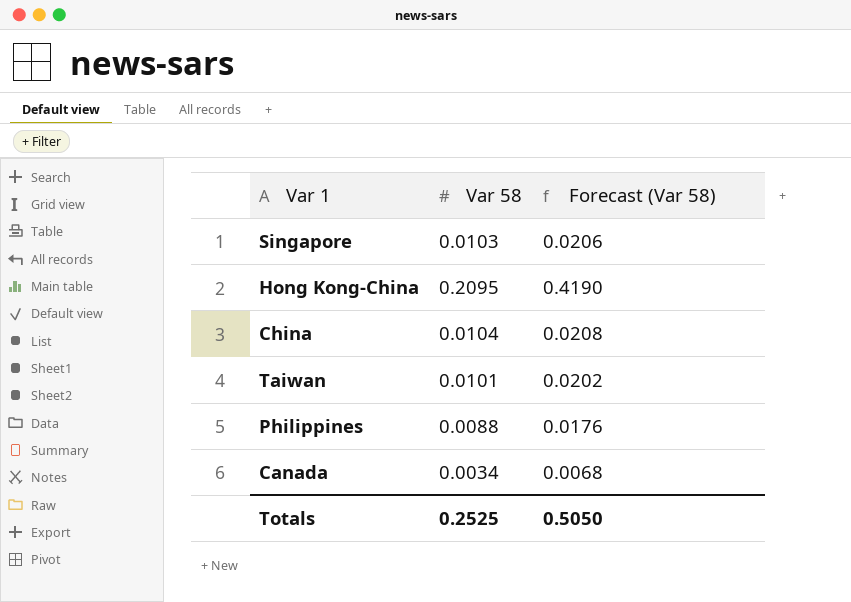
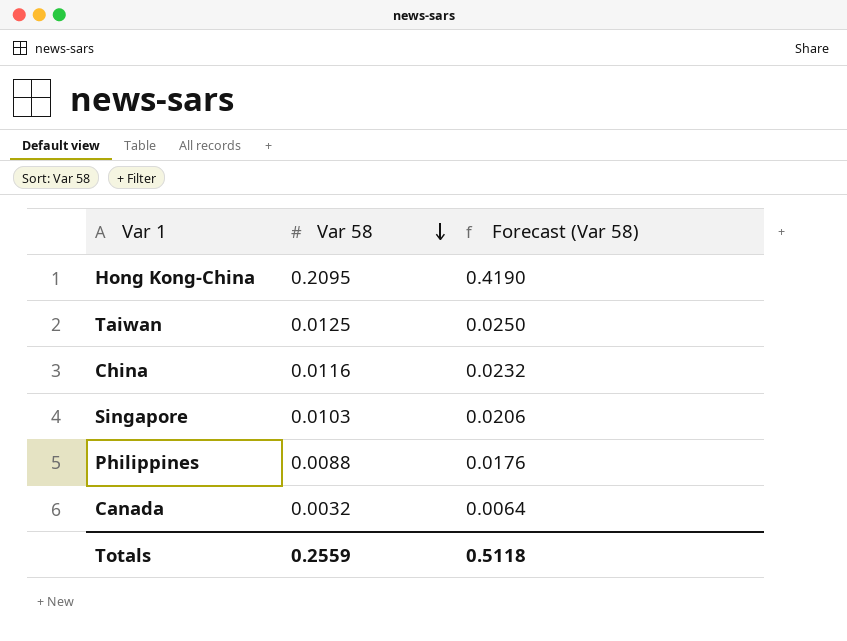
row order: none -> Var 58 descending
Taiwan | Var 58: 0.0101 -> 0.0125
Taiwan | Forecast (Var 58): 0.0202 -> 0.0250
China | Var 58: 0.0104 -> 0.0116
China | Forecast (Var 58): 0.0208 -> 0.0232
Canada | Var 58: 0.0034 -> 0.0032
Canada | Forecast (Var 58): 0.0068 -> 0.0064
Totals | Var 58: 0.2525 -> 0.2559
Totals | Forecast (Var 58): 0.5050 -> 0.5118

